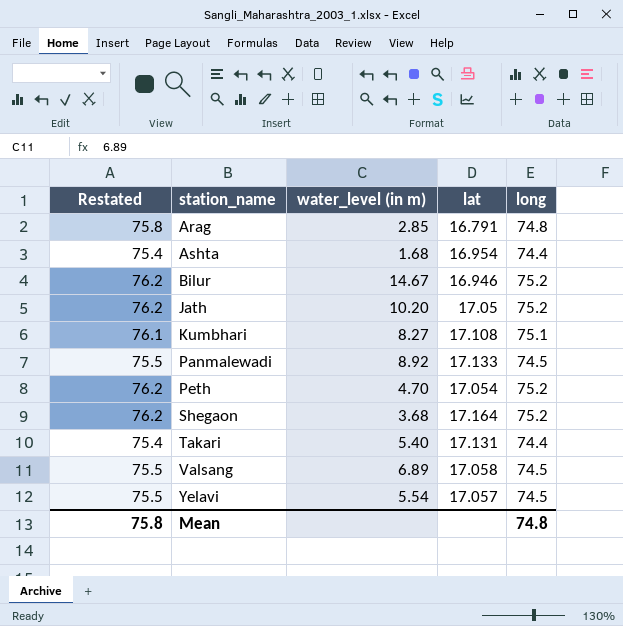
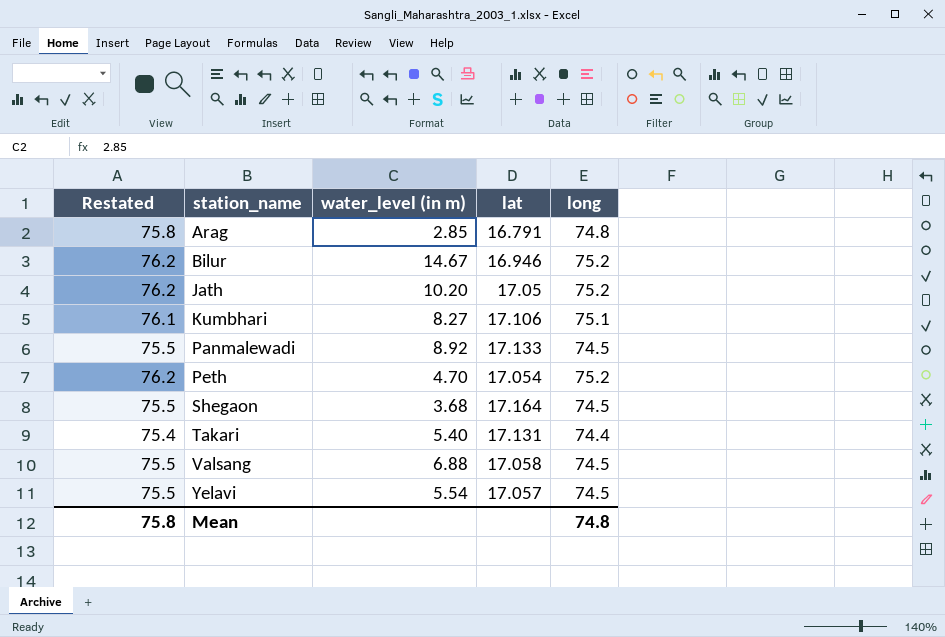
row Ashta: 75.4 | 1.68 | 16.954 | 74.4 -> none
Kumbhari | lat: 17.108 -> 17.106
Shegaon | Restated: 76.2 -> 75.5
Shegaon | long: 75.2 -> 74.5
Valsang | water_level (in m): 6.89 -> 6.88

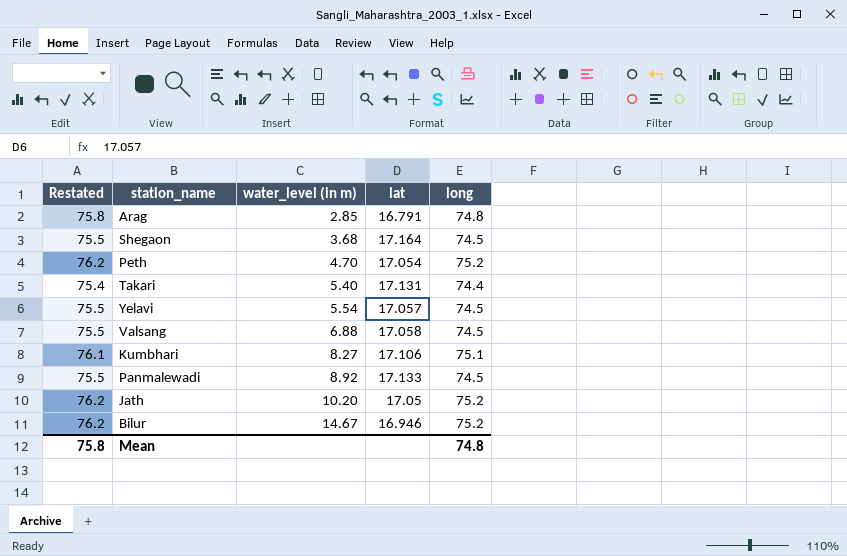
row order: station_name ascending -> water_level (in m) ascending

